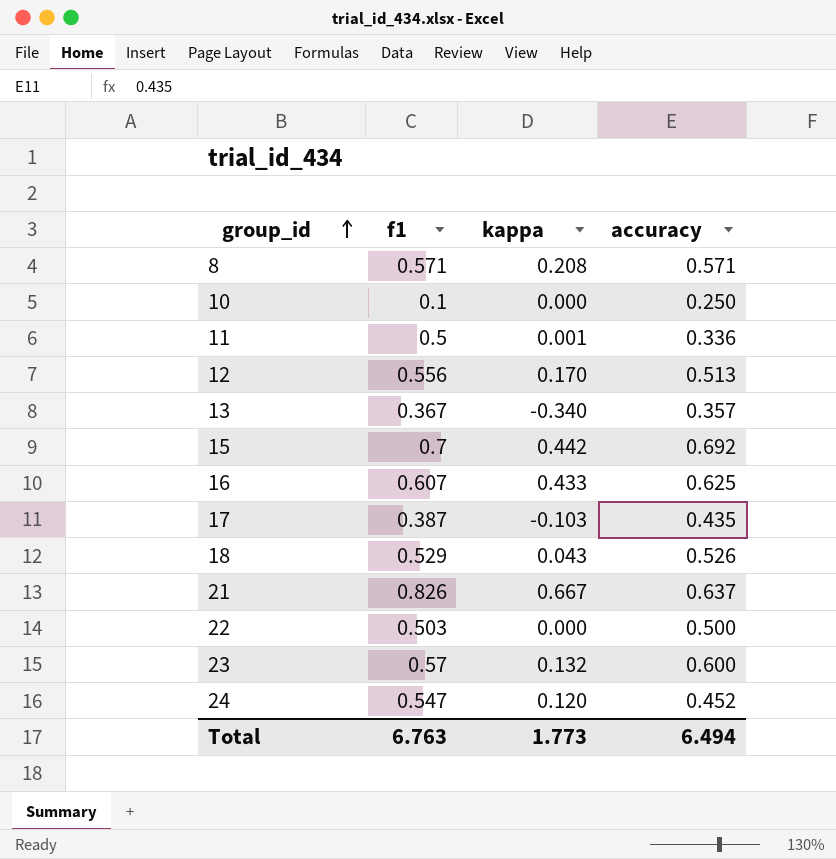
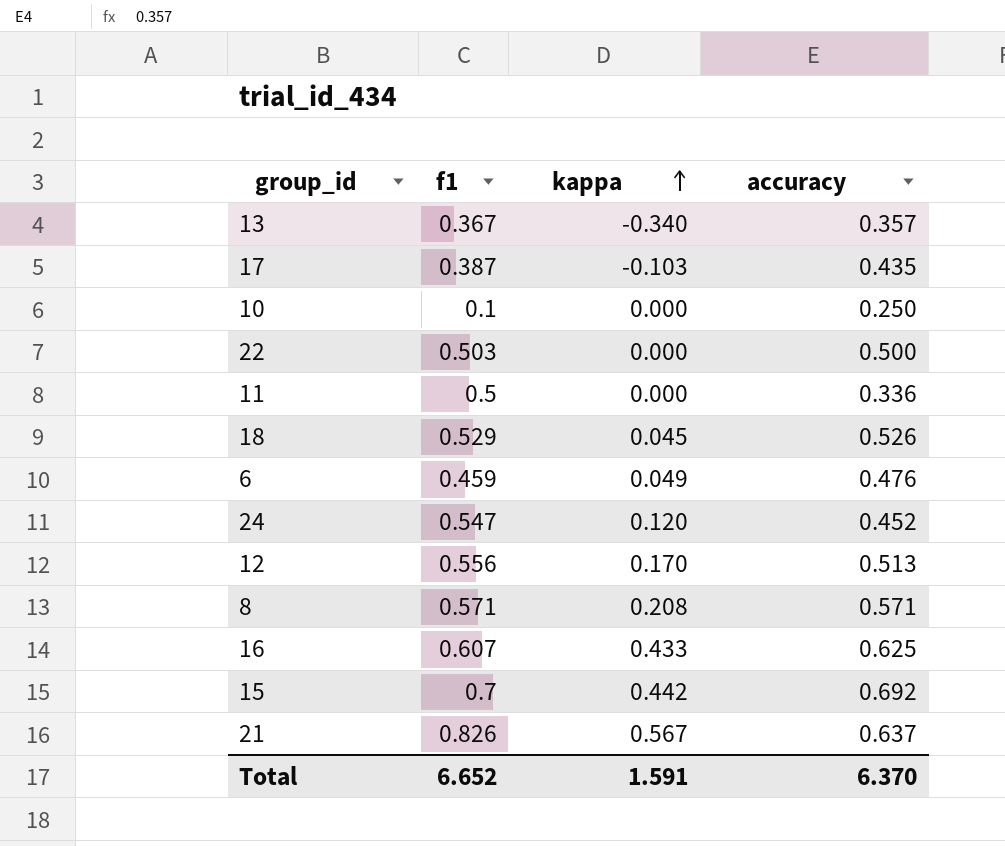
row order: group_id ascending -> kappa ascending
row 23: 0.57 | 0.132 | 0.600 -> none
11 | kappa: 0.001 -> 0.000
18 | kappa: 0.043 -> 0.045
row 6: none -> 0.459 | 0.049 | 0.476
21 | kappa: 0.667 -> 0.567
Total | f1: 6.763 -> 6.652
Total | kappa: 1.773 -> 1.591
Total | accuracy: 6.494 -> 6.370

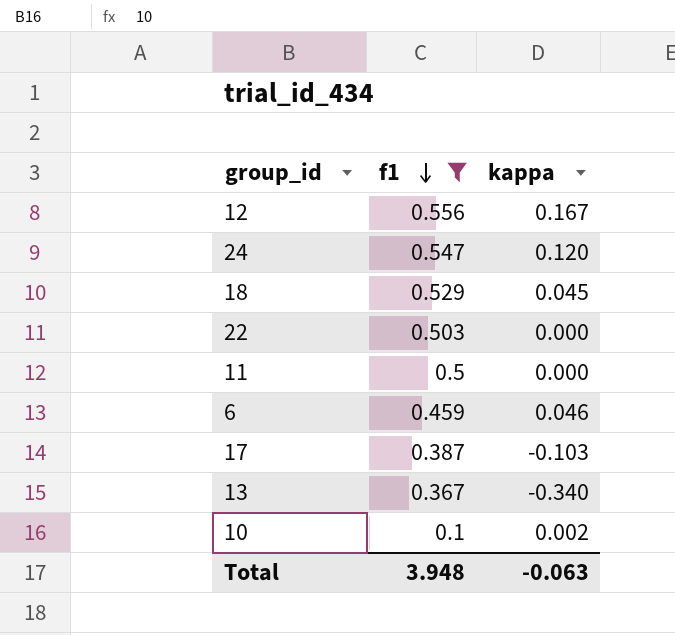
filter: none -> f1 <= 0.556
row order: kappa ascending -> f1 descending
column accuracy | position: 4 -> none
12 | kappa: 0.170 -> 0.167
6 | kappa: 0.049 -> 0.046
10 | kappa: 0.000 -> 0.002
Total | f1: 6.652 -> 3.948
Total | kappa: 1.591 -> -0.063

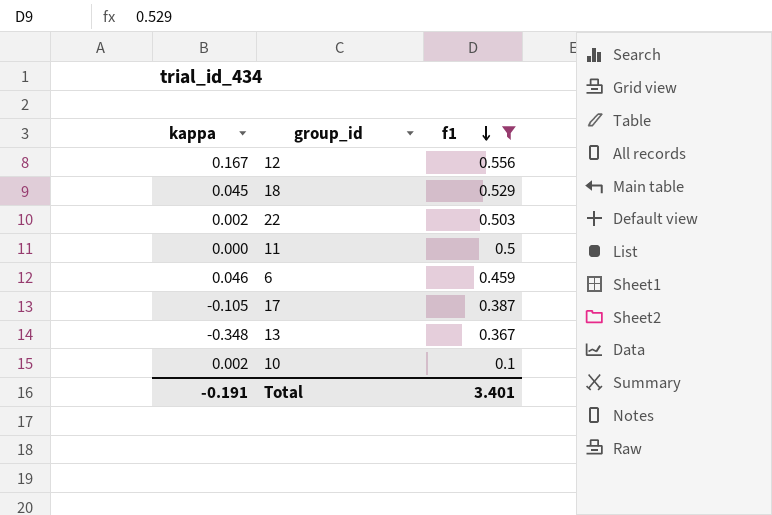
column kappa | position: 3 -> 1
row 24: 0.547 | 0.120 -> none
22 | kappa: 0.000 -> 0.002
17 | kappa: -0.103 -> -0.105
13 | kappa: -0.340 -> -0.348
Total | kappa: -0.063 -> -0.191
Total | f1: 3.948 -> 3.401

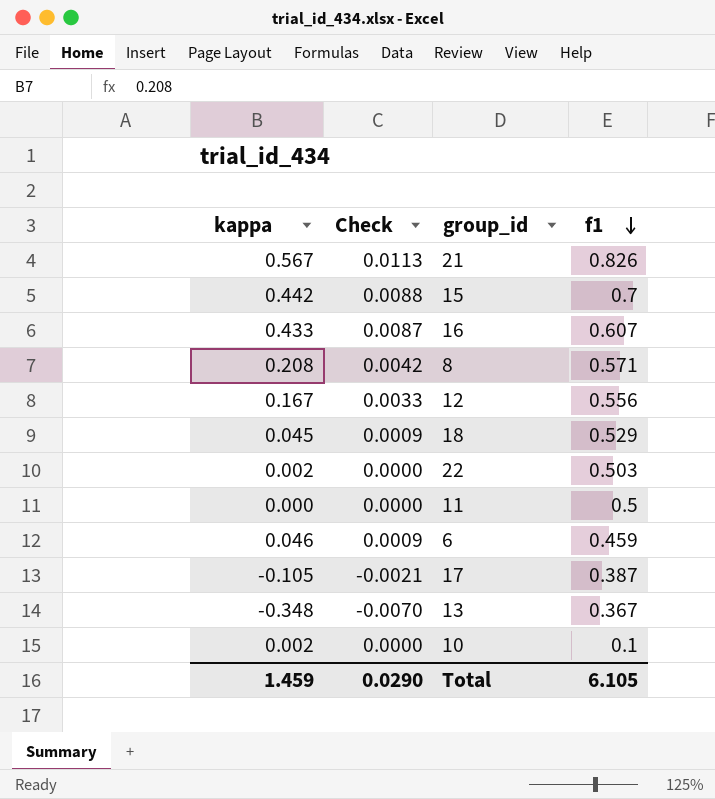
filter: f1 <= 0.556 -> none
column Check | formula: none -> [kappa] * 0.02
Total | kappa: -0.191 -> 1.459
Total | f1: 3.401 -> 6.105

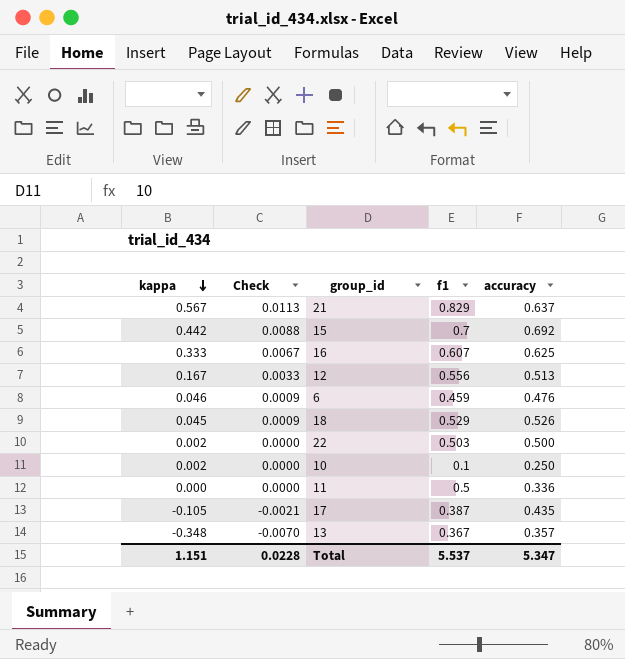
row order: f1 descending -> kappa descending
column accuracy | position: none -> 5
row 8: 0.208 | 0.0042 | 0.571 -> none
21 | f1: 0.826 -> 0.829
16 | kappa: 0.433 -> 0.333
16 | Check: 0.0087 -> 0.0067
Total | kappa: 1.459 -> 1.151
Total | Check: 0.0290 -> 0.0228
Total | f1: 6.105 -> 5.537

